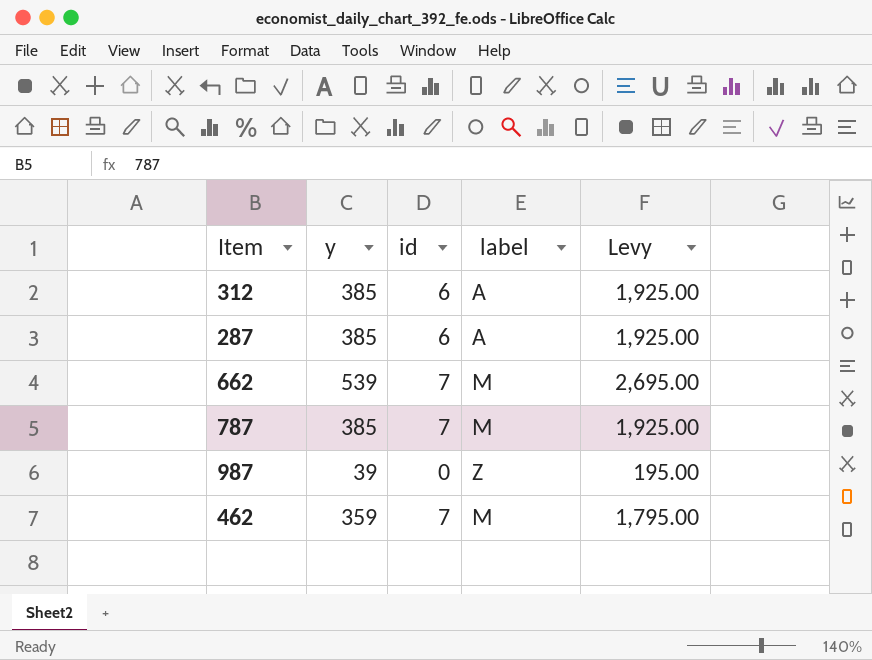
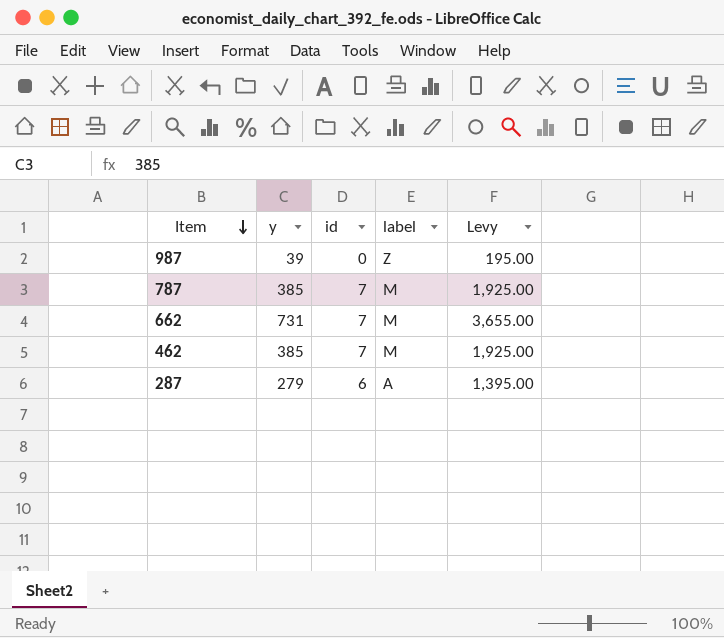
row order: none -> Item descending
row 312: 385 | 6 | A | 1,925.00 -> none
662 | y: 539 -> 731
662 | Levy: 2,695.00 -> 3,655.00
462 | y: 359 -> 385
462 | Levy: 1,795.00 -> 1,925.00
287 | y: 385 -> 279
287 | Levy: 1,925.00 -> 1,395.00

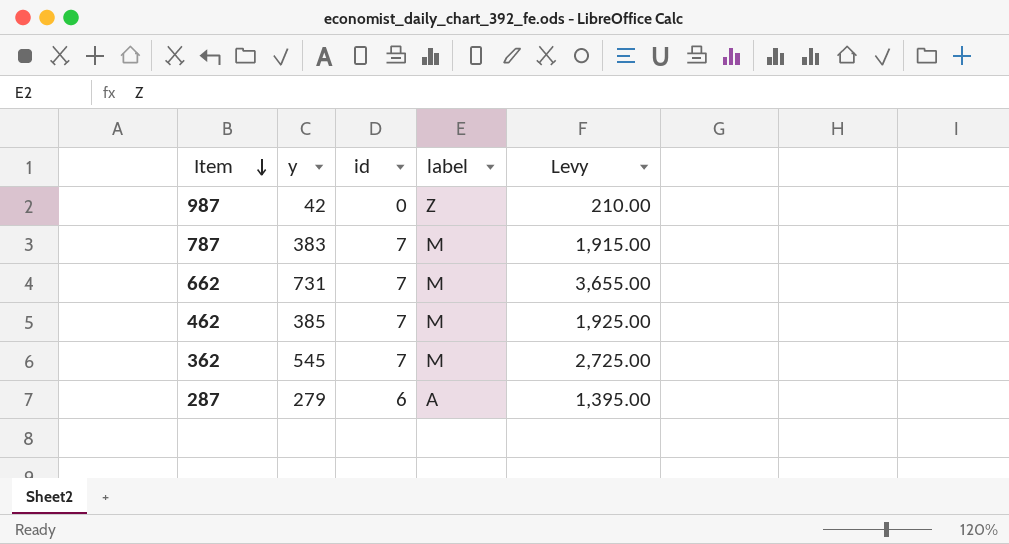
987 | y: 39 -> 42
987 | Levy: 195.00 -> 210.00
787 | y: 385 -> 383
787 | Levy: 1,925.00 -> 1,915.00
row 362: none -> 545 | 7 | M | 2,725.00

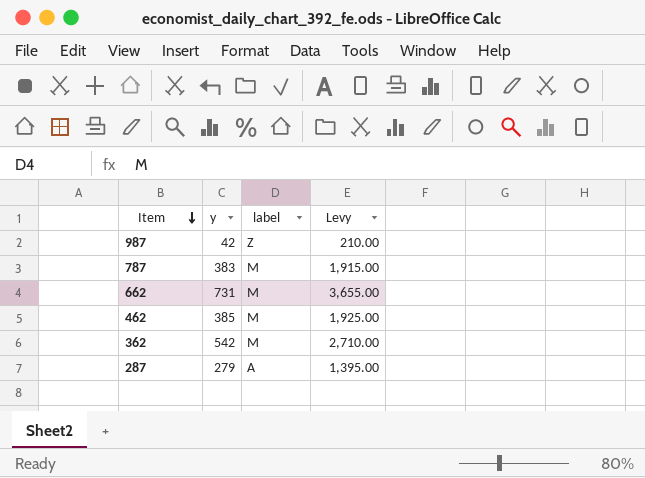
column id | position: 3 -> none
362 | y: 545 -> 542
362 | Levy: 2,725.00 -> 2,710.00

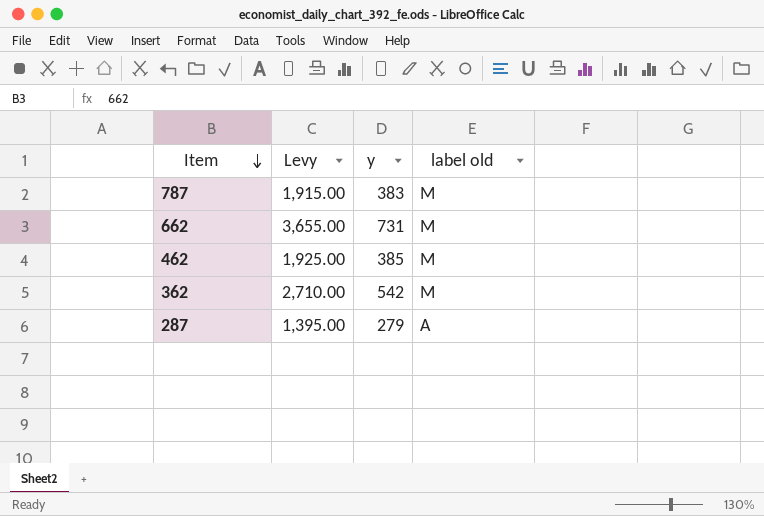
column Levy | position: 4 -> 2
column name: label -> label old
row 987: 42 | Z | 210.00 -> none

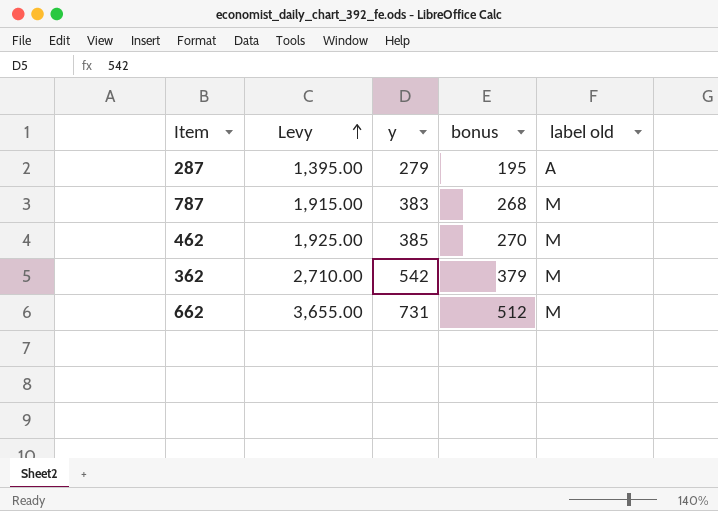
row order: Item descending -> Levy ascending
column bonus | formula: none -> [y] * 0.7

